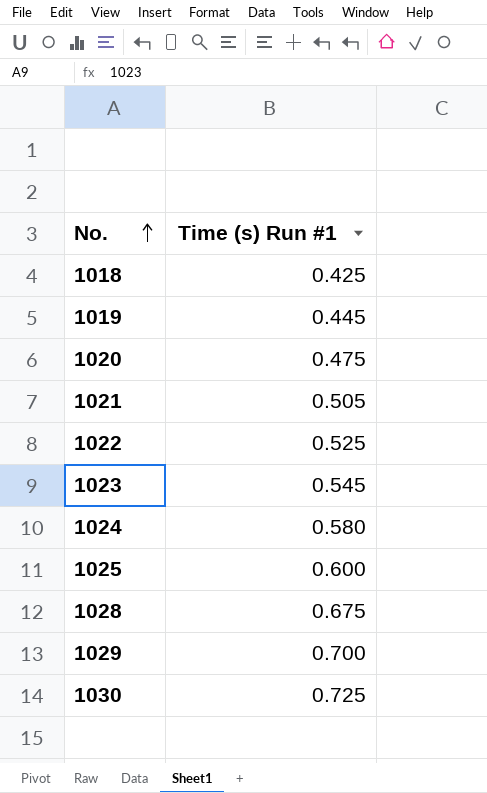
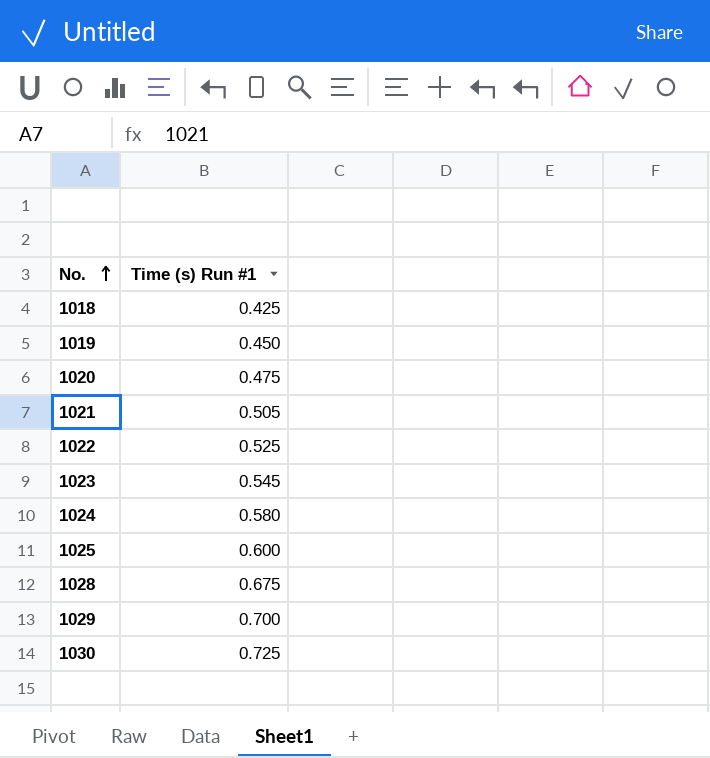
1019 | Time (s) Run #1: 0.445 -> 0.450

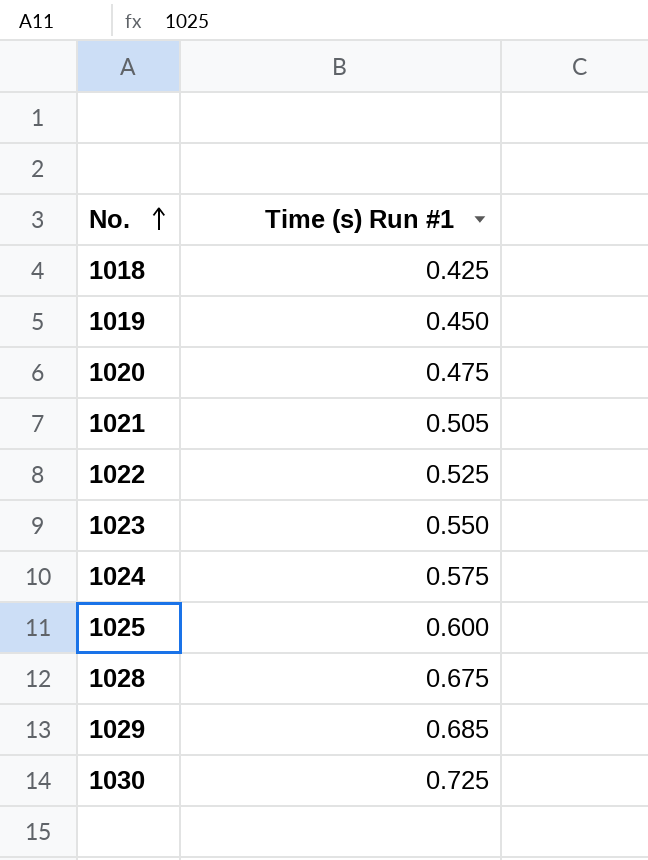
1023 | Time (s) Run #1: 0.545 -> 0.550
1024 | Time (s) Run #1: 0.580 -> 0.575
1029 | Time (s) Run #1: 0.700 -> 0.685

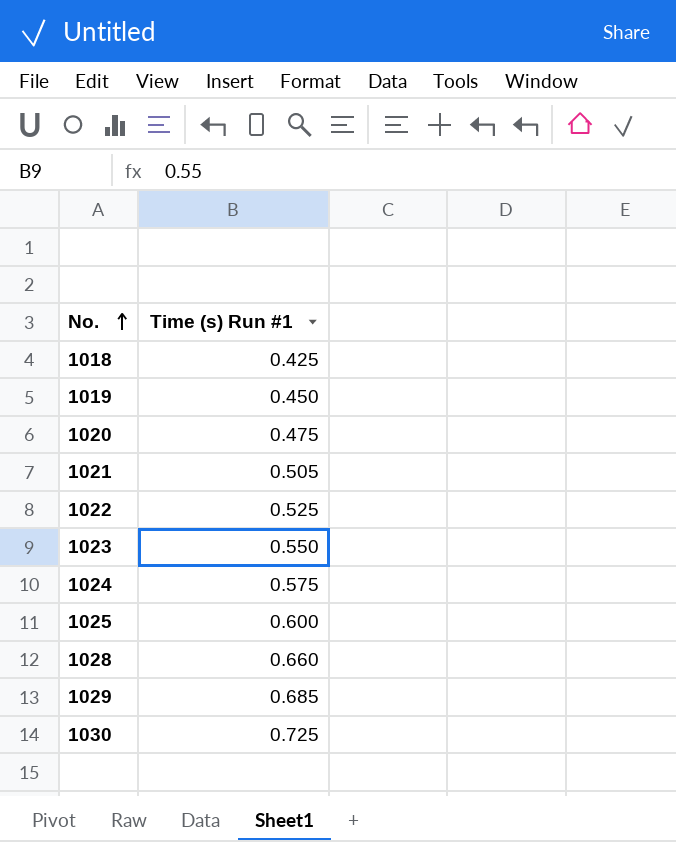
1028 | Time (s) Run #1: 0.675 -> 0.660

